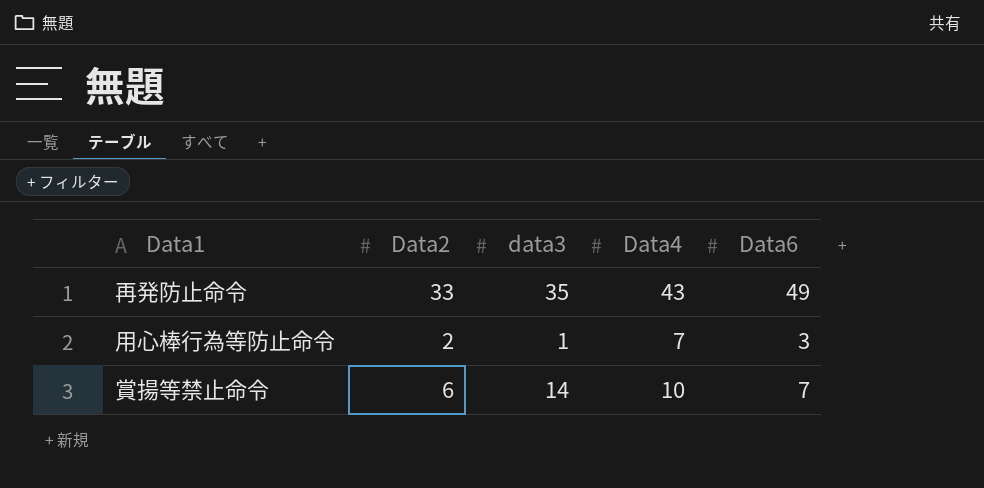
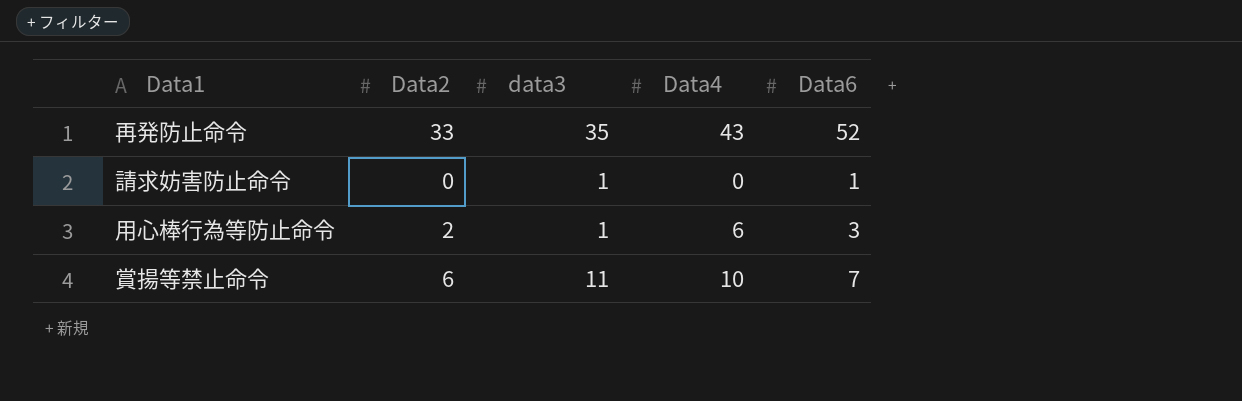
再発防止命令 | Data6: 49 -> 52
row 請求妨害防止命令: none -> 0 | 1 | 0 | 1
用心棒行為等防止命令 | Data4: 7 -> 6
賞揚等禁止命令 | data3: 14 -> 11

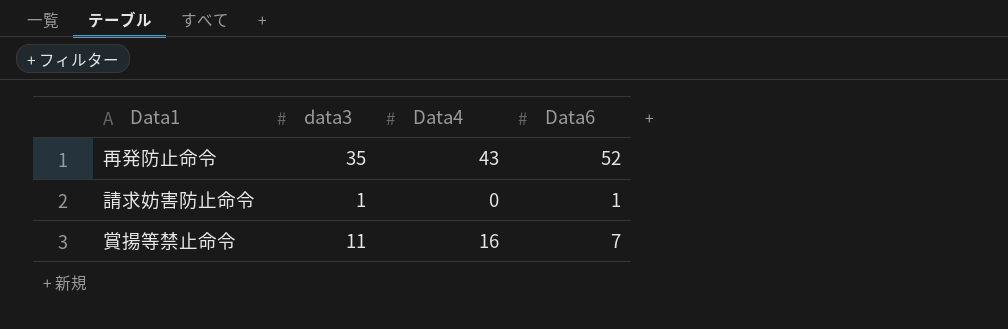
column Data2 | position: 2 -> none
row 用心棒行為等防止命令: 2 | 1 | 6 | 3 -> none
賞揚等禁止命令 | Data4: 10 -> 16

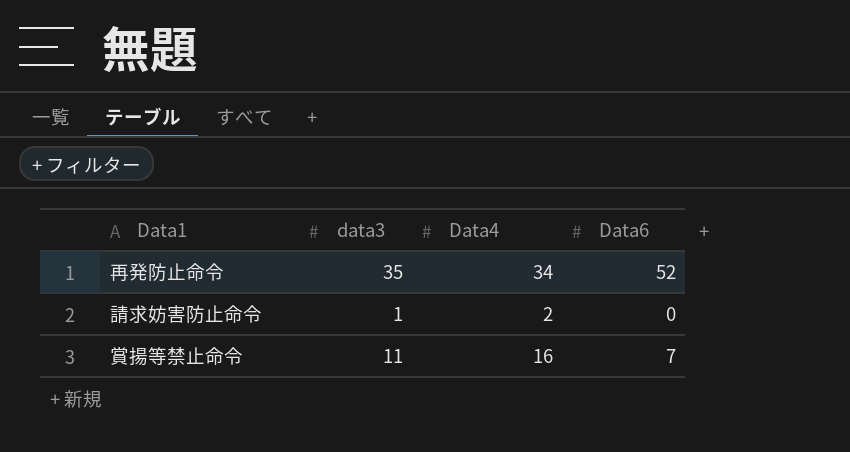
再発防止命令 | Data4: 43 -> 34
請求妨害防止命令 | Data4: 0 -> 2
請求妨害防止命令 | Data6: 1 -> 0

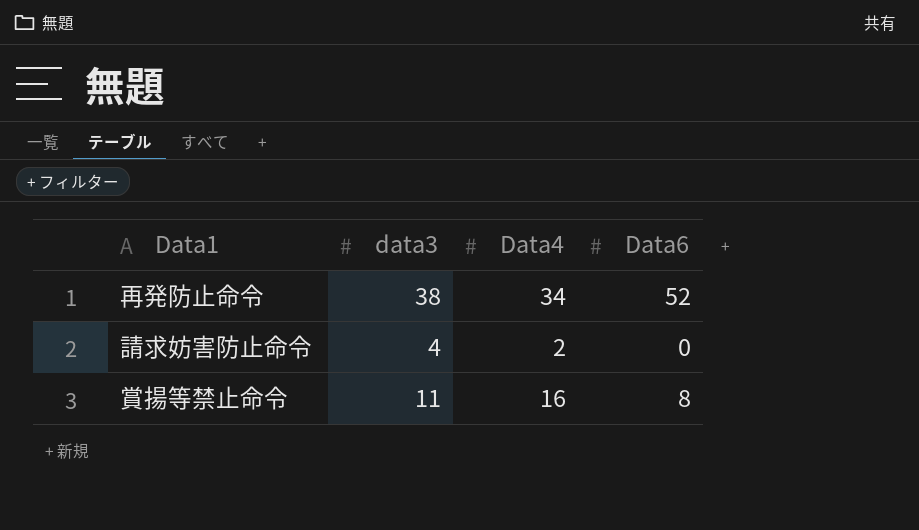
再発防止命令 | data3: 35 -> 38
請求妨害防止命令 | data3: 1 -> 4
賞揚等禁止命令 | Data6: 7 -> 8

